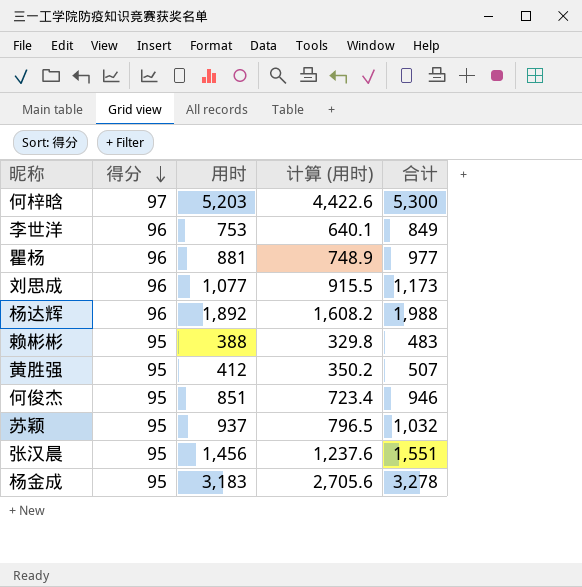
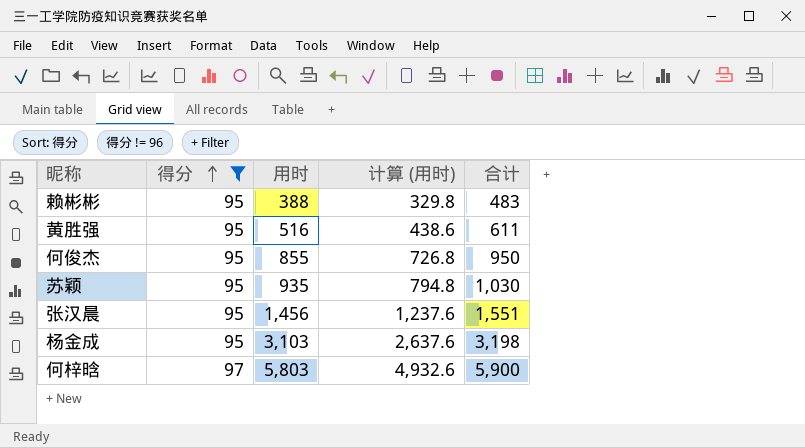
filter: none -> 得分 != 96
row order: 得分 descending -> 得分 ascending
黄胜强 | 用时: 412 -> 516
黄胜强 | 计算 (用时): 350.2 -> 438.6
黄胜强 | 合计: 507 -> 611
何俊杰 | 用时: 851 -> 855
何俊杰 | 计算 (用时): 723.4 -> 726.8
何俊杰 | 合计: 946 -> 950
苏颖 | 用时: 937 -> 935
苏颖 | 计算 (用时): 796.5 -> 794.8
苏颖 | 合计: 1,032 -> 1,030
杨金成 | 用时: 3,183 -> 3,103
杨金成 | 计算 (用时): 2,705.6 -> 2,637.6
杨金成 | 合计: 3,278 -> 3,198
何梓晗 | 用时: 5,203 -> 5,803
何梓晗 | 计算 (用时): 4,422.6 -> 4,932.6
何梓晗 | 合计: 5,300 -> 5,900

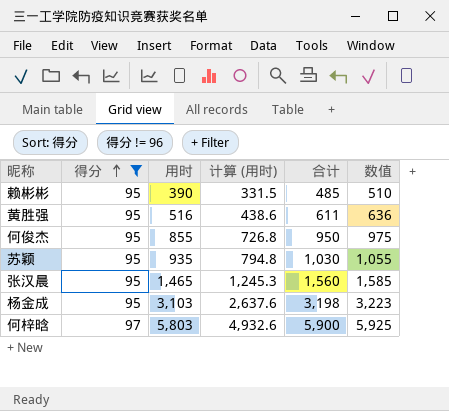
column 数值 | formula: none -> [合计] + 25
赖彬彬 | 用时: 388 -> 390
赖彬彬 | 计算 (用时): 329.8 -> 331.5
赖彬彬 | 合计: 483 -> 485
张汉晨 | 用时: 1,456 -> 1,465
张汉晨 | 计算 (用时): 1,237.6 -> 1,245.3
张汉晨 | 合计: 1,551 -> 1,560

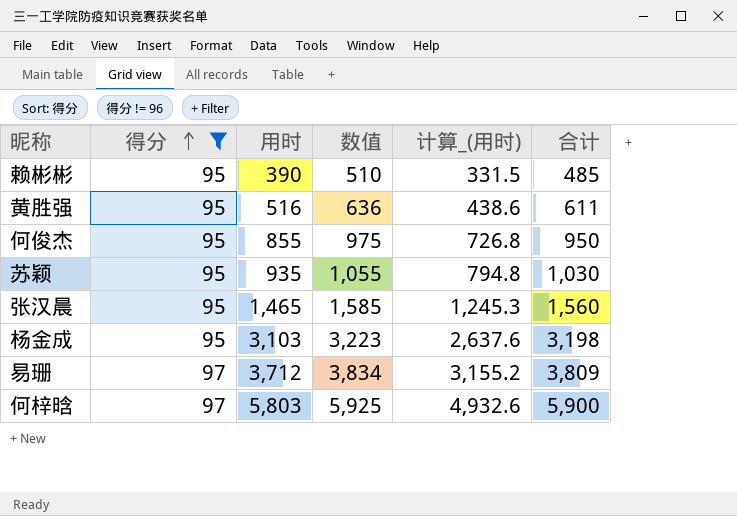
column 数值 | position: 6 -> 4
column name: 计算 (用时) -> 计算_(用时)
row 易珊: none -> 97 | 3,712 | 3,834 | 3,155.2 | 3,809

